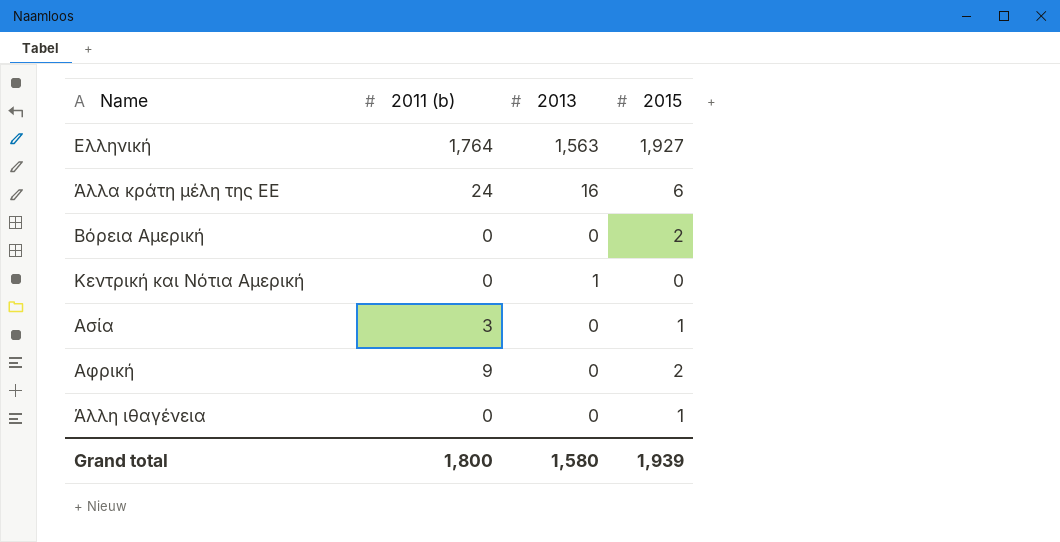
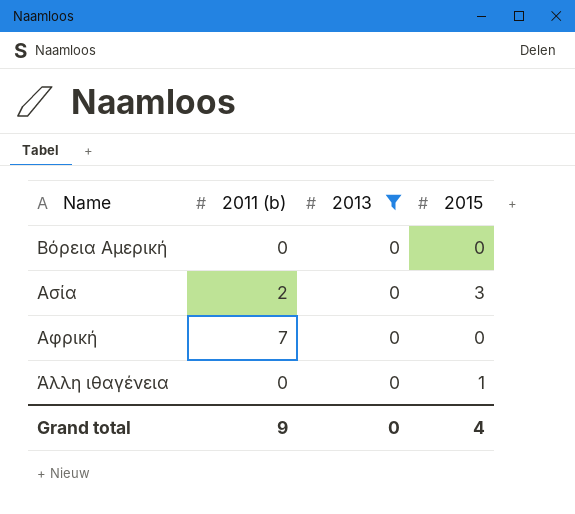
filter: none -> 2013 = 0
Βόρεια Αμερική | 2015: 2 -> 0
Ασία | 2011 (b): 3 -> 2
Ασία | 2015: 1 -> 3
Αφρική | 2011 (b): 9 -> 7
Αφρική | 2015: 2 -> 0
Grand total | 2011 (b): 1,800 -> 9
Grand total | 2013: 1,580 -> 0
Grand total | 2015: 1,939 -> 4

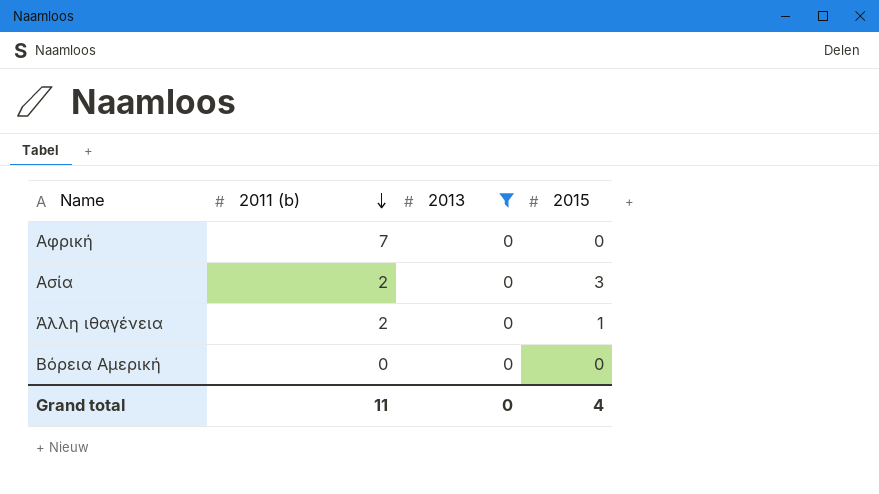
row order: none -> 2011 (b) descending
Άλλη ιθαγένεια | 2011 (b): 0 -> 2
Grand total | 2011 (b): 9 -> 11

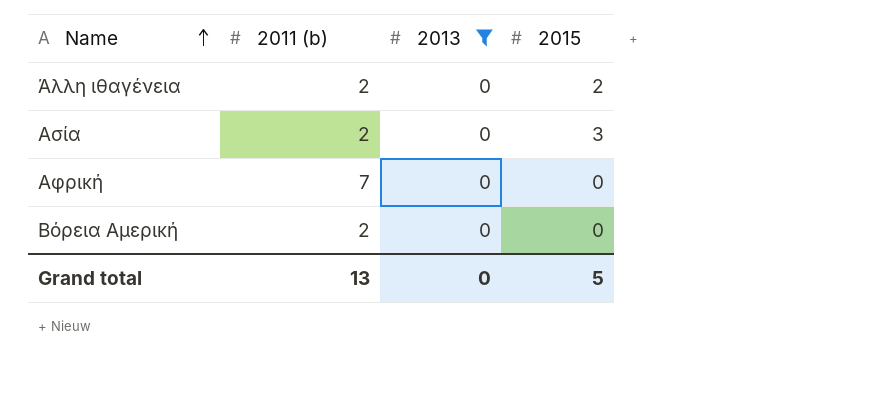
row order: 2011 (b) descending -> Name ascending
Άλλη ιθαγένεια | 2015: 1 -> 2
Βόρεια Αμερική | 2011 (b): 0 -> 2
Grand total | 2011 (b): 11 -> 13
Grand total | 2015: 4 -> 5

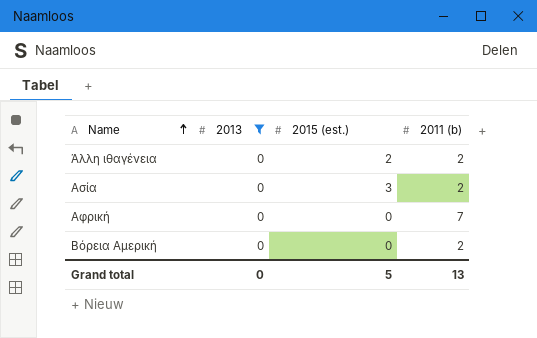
column name: 2015 -> 2015 (est.)
column 2011 (b) | position: 2 -> 4

